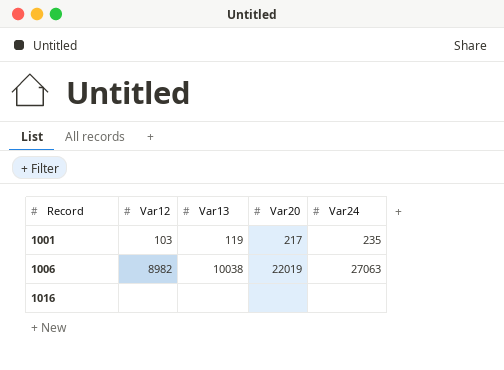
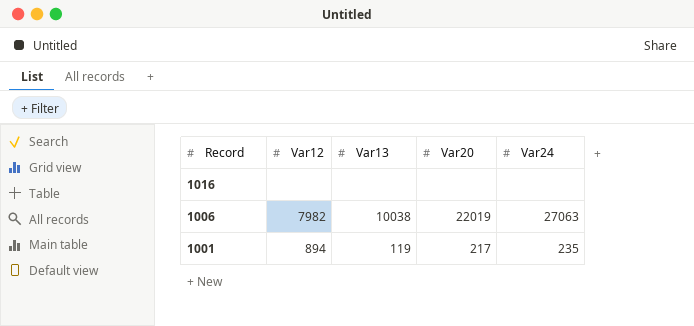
row order: Record ascending -> Record descending
1006 | Var12: 8982 -> 7982
1001 | Var12: 103 -> 894

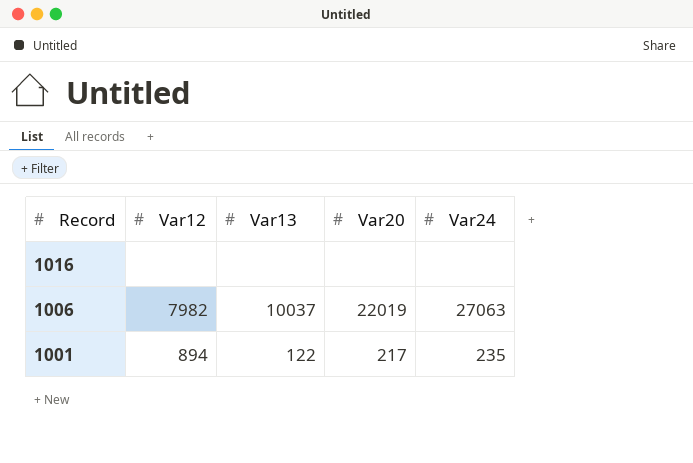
1006 | Var13: 10038 -> 10037
1001 | Var13: 119 -> 122

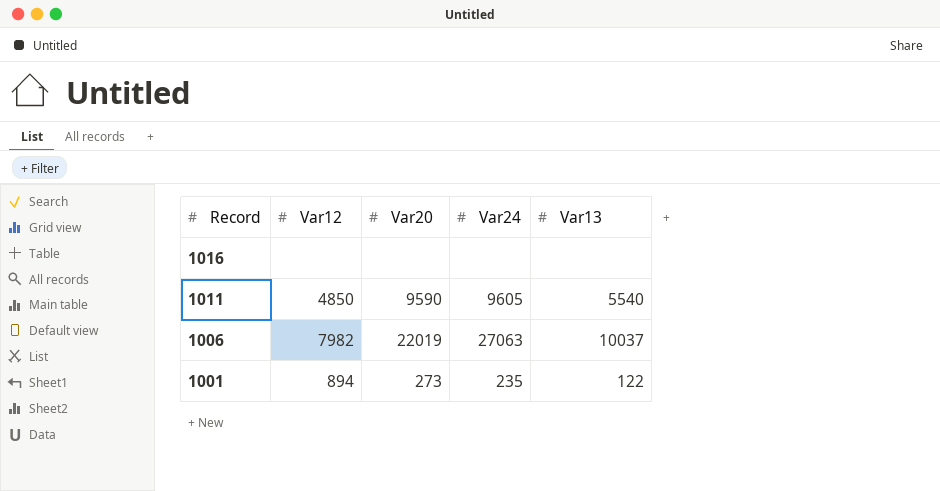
column Var13 | position: 3 -> 5
row 1011: none -> 4850 | 9590 | 9605 | 5540
1001 | Var20: 217 -> 273

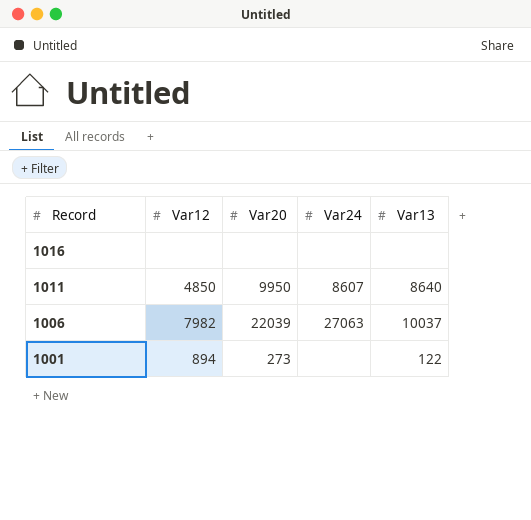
1011 | Var20: 9590 -> 9950
1011 | Var24: 9605 -> 8607
1011 | Var13: 5540 -> 8640
1006 | Var20: 22019 -> 22039
1001 | Var24: 235 -> none

